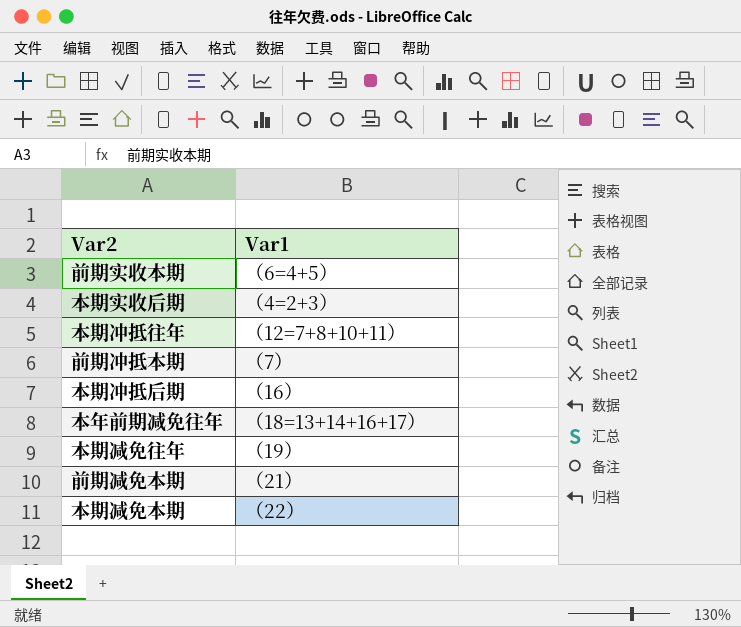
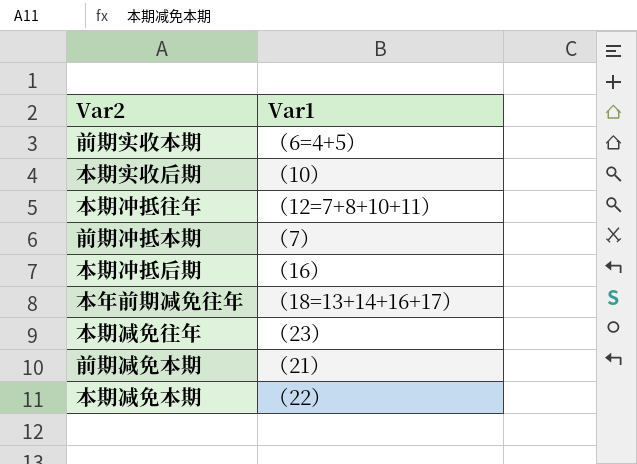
本期实收后期 | Var1: （4=2+3） -> （10）
本期减免往年 | Var1: （19） -> （23）

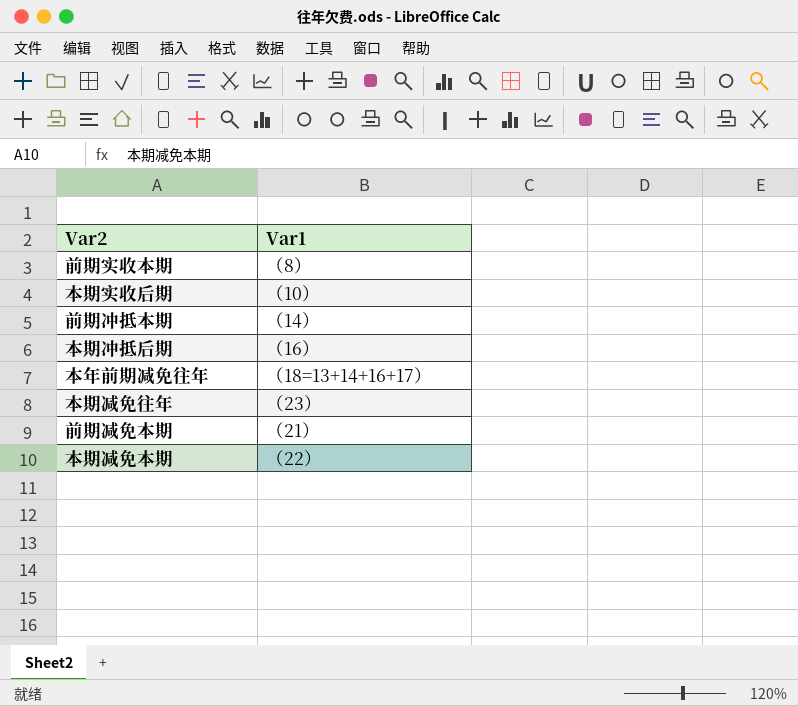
row 本期冲抵往年: （12=7+8+10+11） -> none
前期实收本期 | Var1: （6=4+5） -> （8）
前期冲抵本期 | Var1: （7） -> （14）

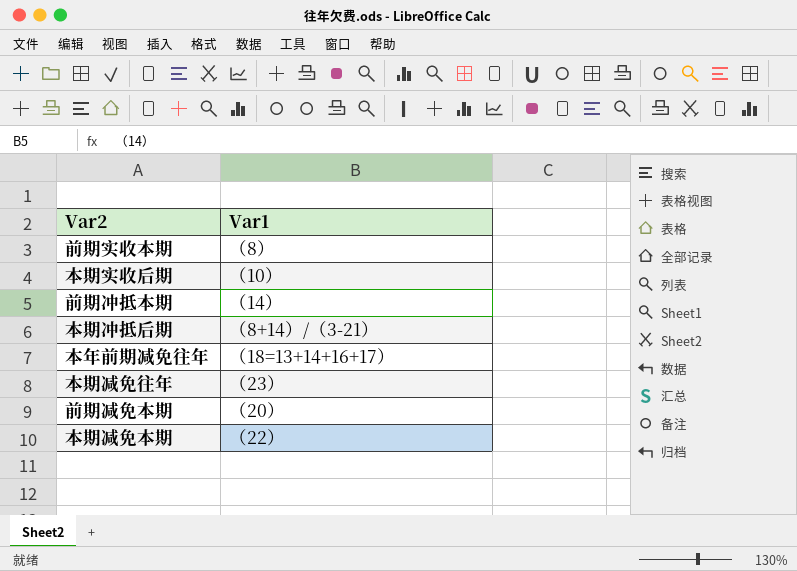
本期冲抵后期 | Var1: （16） -> （8+14）/（3-21）
前期减免本期 | Var1: （21） -> （20）

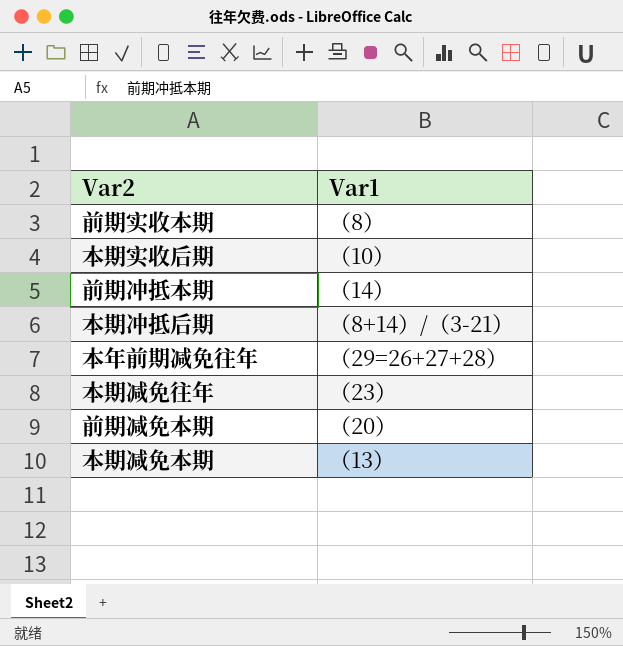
本年前期减免往年 | Var1: （18=13+14+16+17） -> （29=26+27+28）
本期减免本期 | Var1: （22） -> （13）

